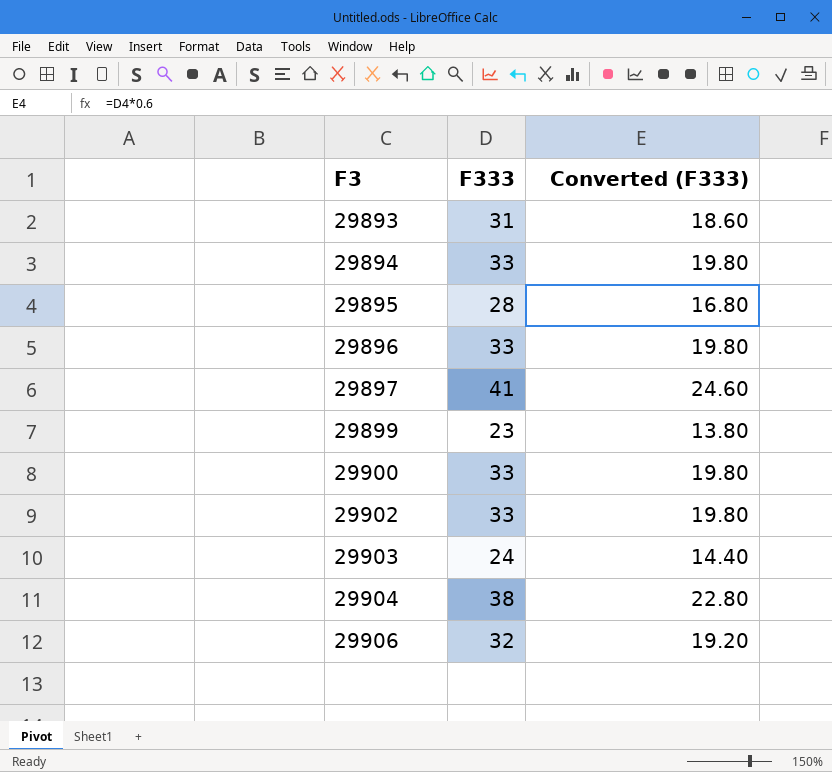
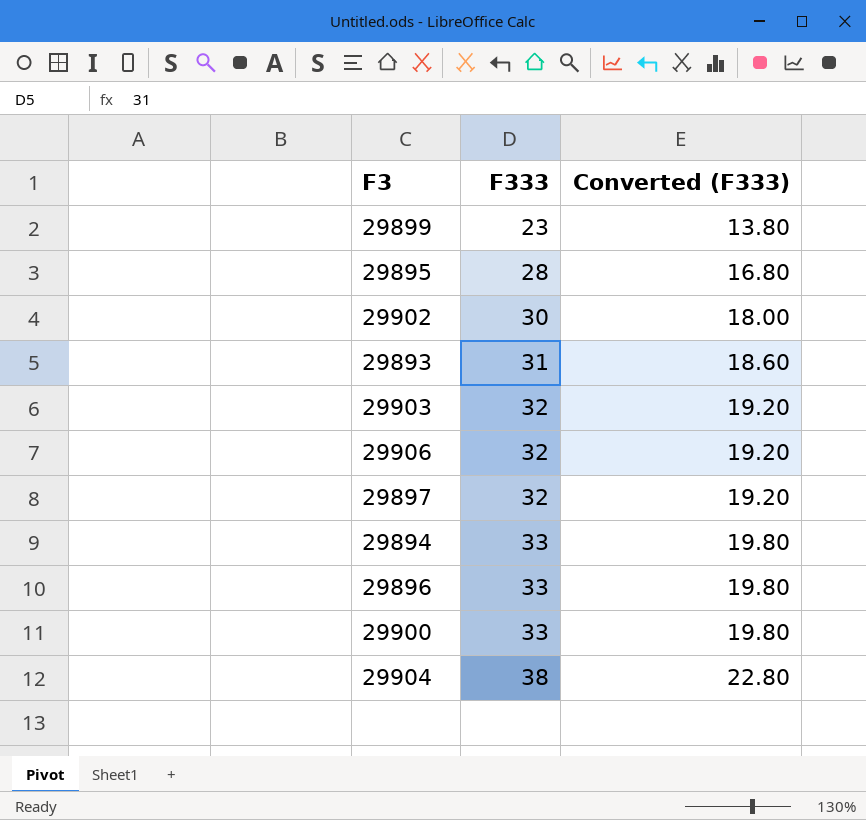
row order: F3 ascending -> F333 ascending
29902 | F333: 33 -> 30
29902 | Converted (F333): 19.80 -> 18.00
29903 | F333: 24 -> 32
29903 | Converted (F333): 14.40 -> 19.20
29897 | F333: 41 -> 32
29897 | Converted (F333): 24.60 -> 19.20

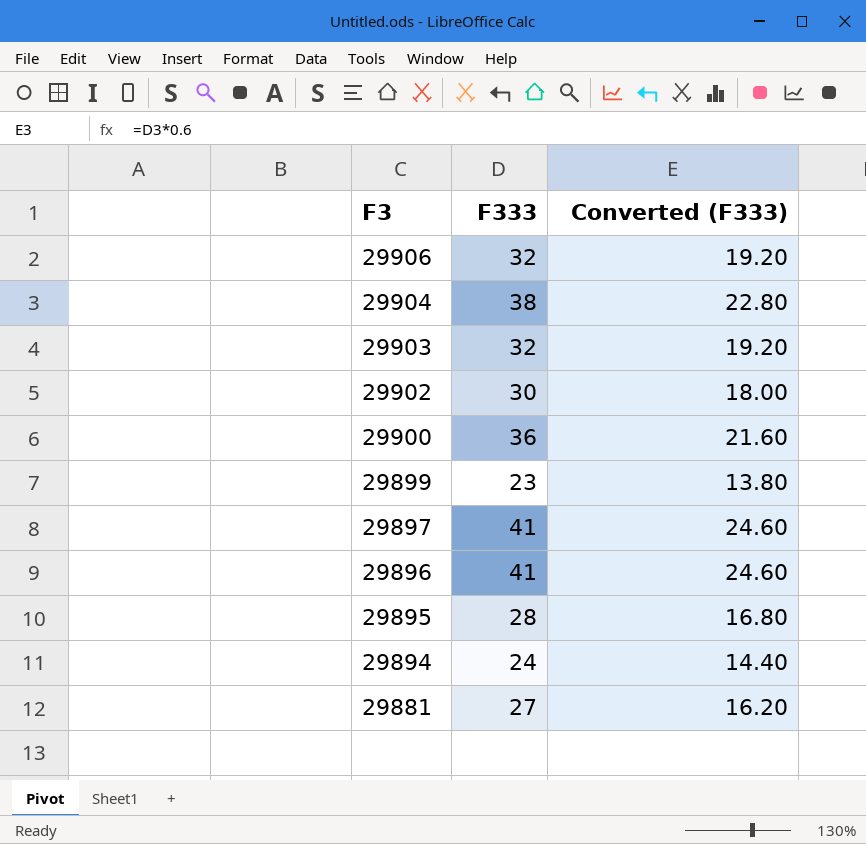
row order: F333 ascending -> F3 descending
row 29893: 31 | 18.60 -> none
29900 | F333: 33 -> 36
29900 | Converted (F333): 19.80 -> 21.60
29897 | F333: 32 -> 41
29897 | Converted (F333): 19.20 -> 24.60
29896 | F333: 33 -> 41
29896 | Converted (F333): 19.80 -> 24.60
29894 | F333: 33 -> 24
29894 | Converted (F333): 19.80 -> 14.40
row 29881: none -> 27 | 16.20

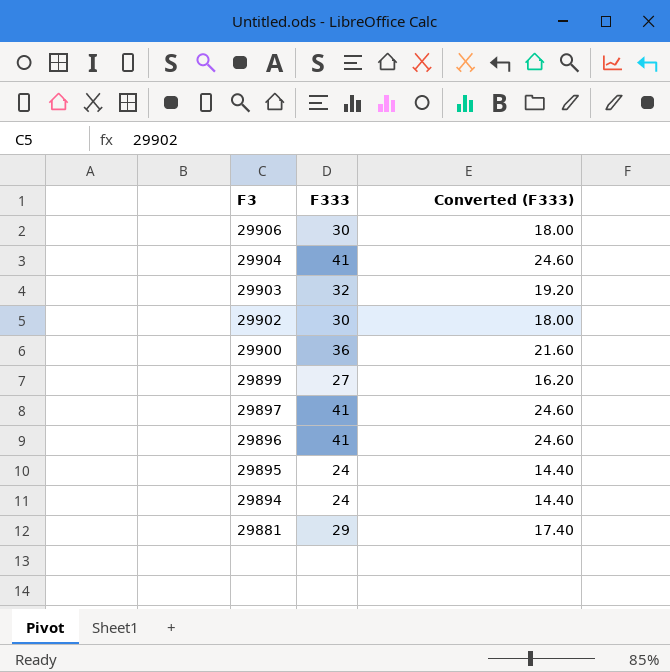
29906 | F333: 32 -> 30
29906 | Converted (F333): 19.20 -> 18.00
29904 | F333: 38 -> 41
29904 | Converted (F333): 22.80 -> 24.60
29899 | F333: 23 -> 27
29899 | Converted (F333): 13.80 -> 16.20
29895 | F333: 28 -> 24
29895 | Converted (F333): 16.80 -> 14.40
29881 | F333: 27 -> 29
29881 | Converted (F333): 16.20 -> 17.40

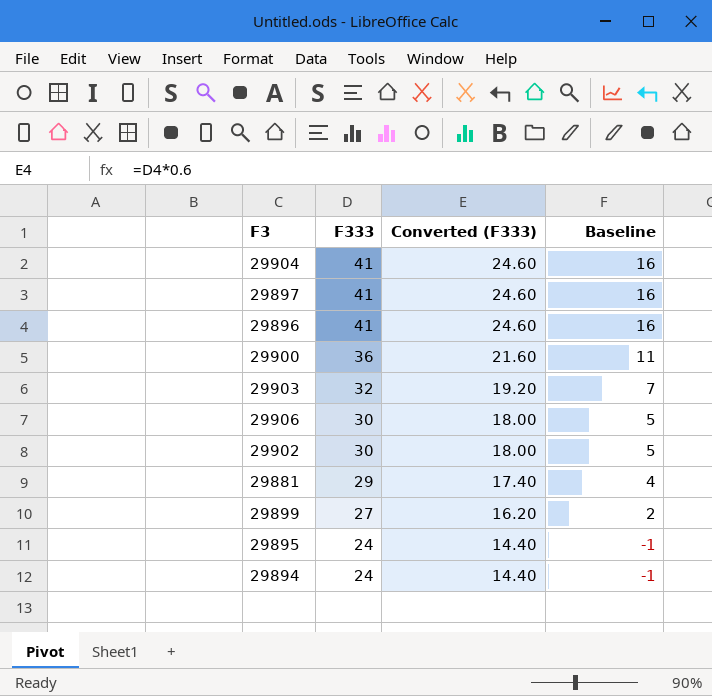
row order: F3 descending -> F333 descending
column Baseline | formula: none -> [F333] - 25

